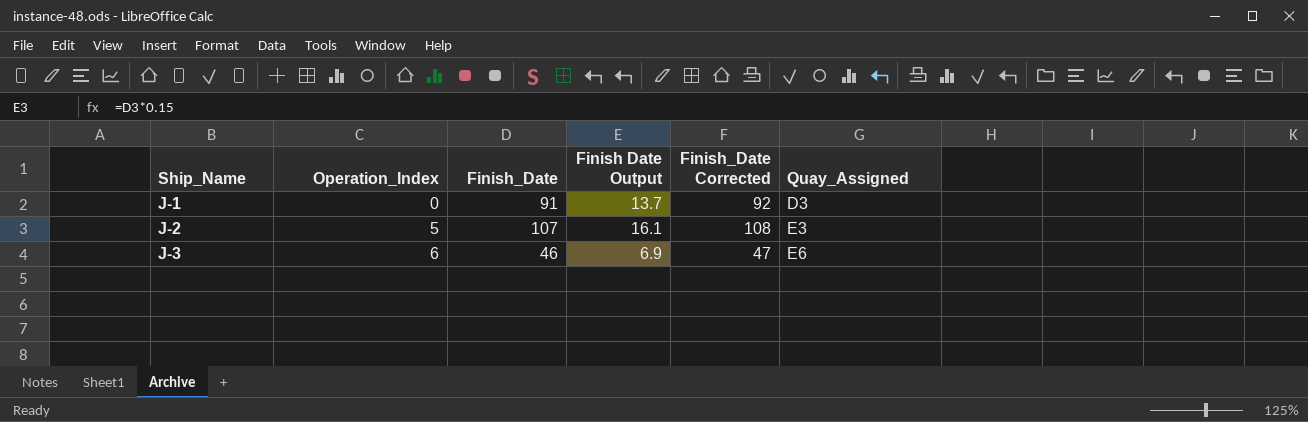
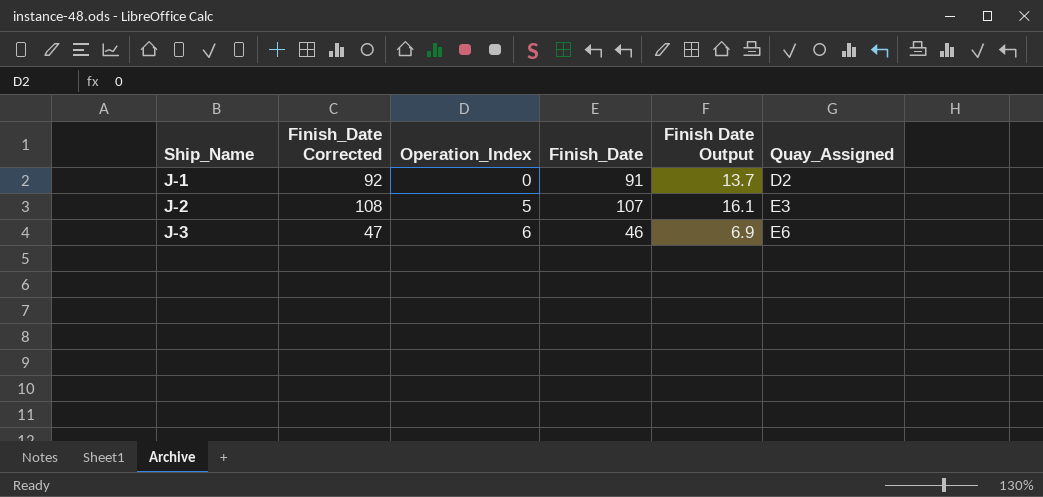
column Finish_Date Corrected | position: 5 -> 2
J-1 | Quay_Assigned: D3 -> D2

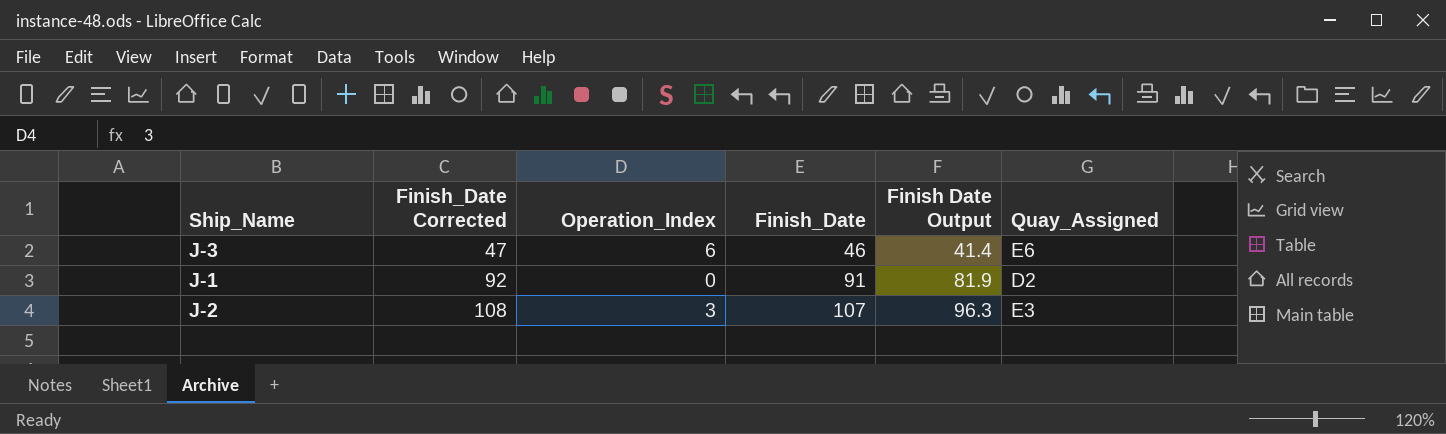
row order: Ship_Name ascending -> Finish_Date Corrected ascending
column Finish Date Output | formula: [Finish_Date] * 0.15 -> [Finish_Date] * 0.9
J-2 | Operation_Index: 5 -> 3

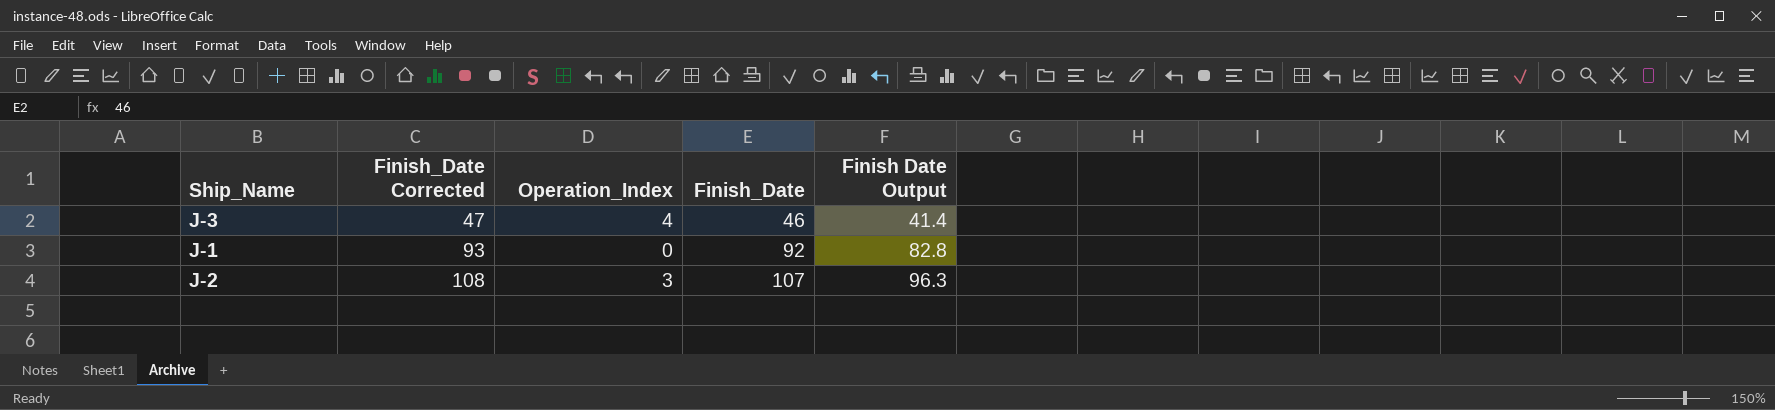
column Quay_Assigned | position: 6 -> none
J-3 | Operation_Index: 6 -> 4
J-1 | Finish_Date Corrected: 92 -> 93
J-1 | Finish_Date: 91 -> 92
J-1 | Finish Date Output: 81.9 -> 82.8

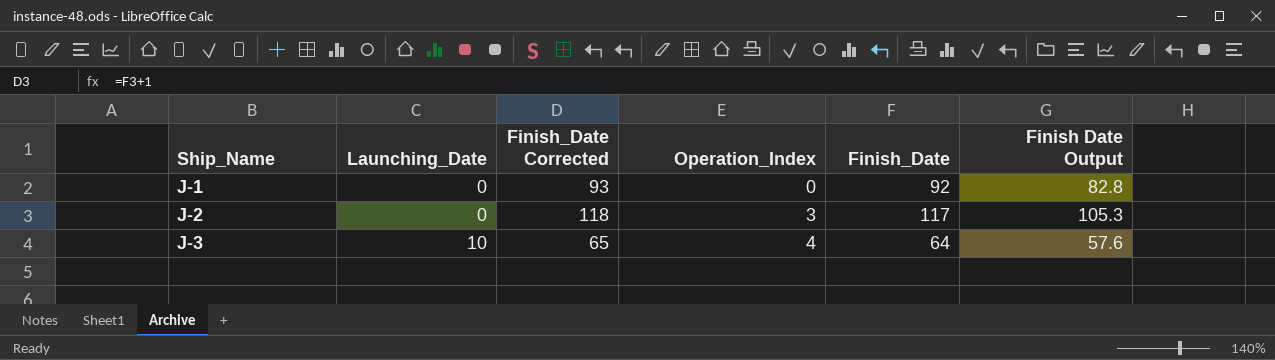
row order: Finish_Date Corrected ascending -> Ship_Name ascending
column Launching_Date | position: none -> 2
J-2 | Finish_Date Corrected: 108 -> 118
J-2 | Finish_Date: 107 -> 117
J-2 | Finish Date Output: 96.3 -> 105.3
J-3 | Finish_Date Corrected: 47 -> 65
J-3 | Finish_Date: 46 -> 64
J-3 | Finish Date Output: 41.4 -> 57.6

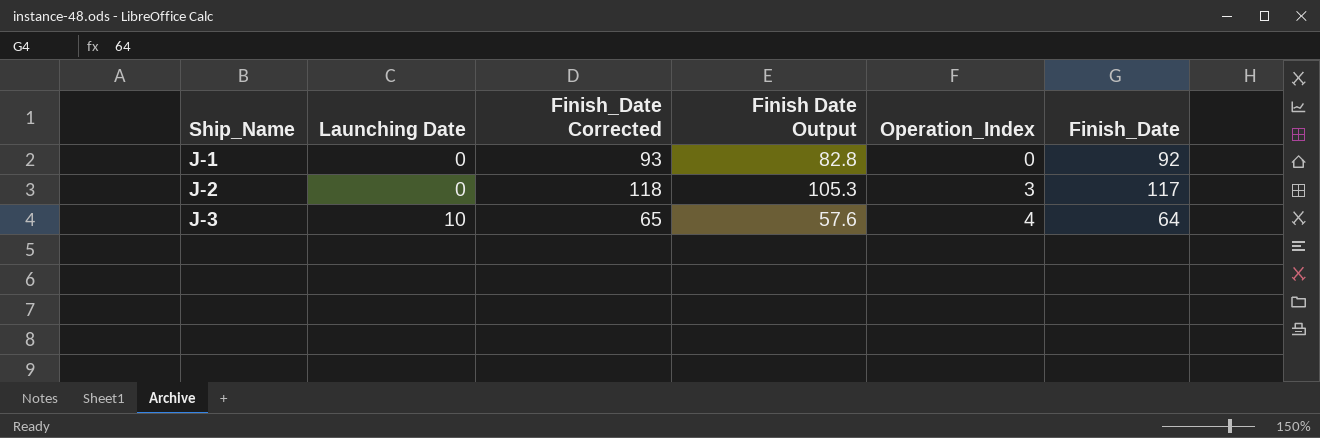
column name: Launching_Date -> Launching Date
column Finish Date Output | position: 6 -> 4

